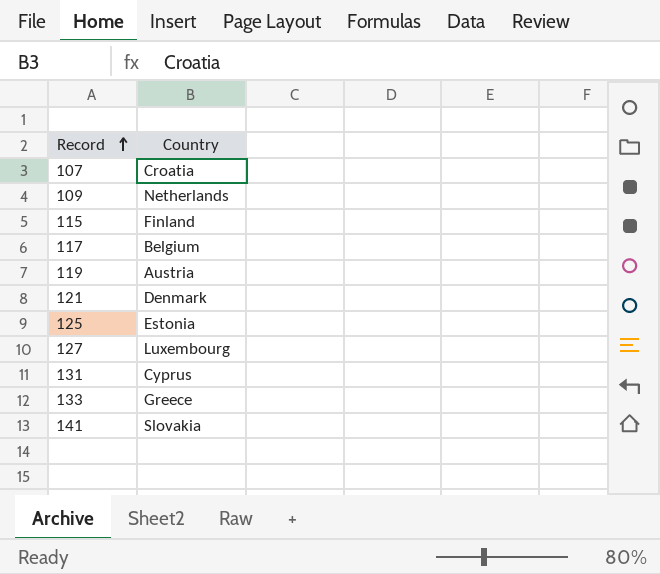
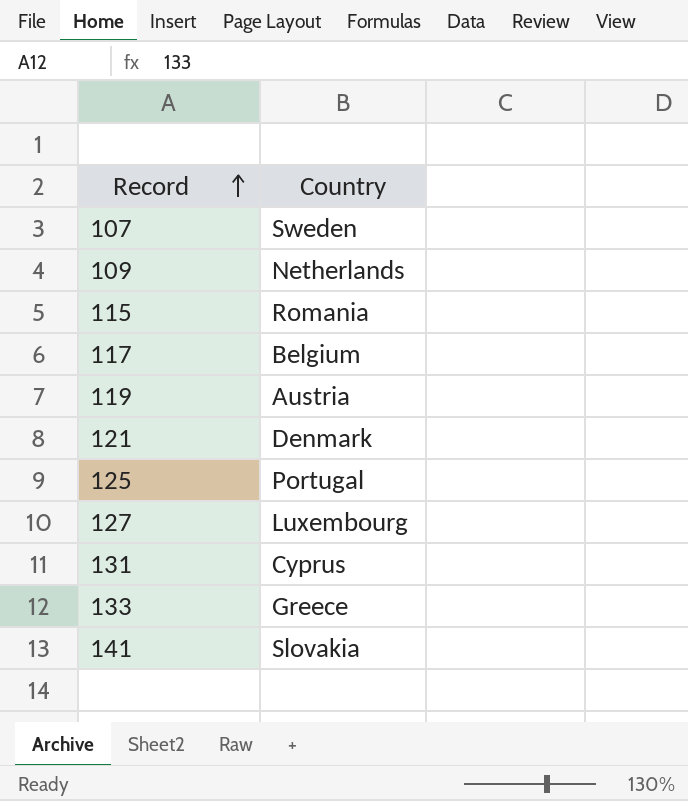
107 | Country: Croatia -> Sweden
115 | Country: Finland -> Romania
125 | Country: Estonia -> Portugal

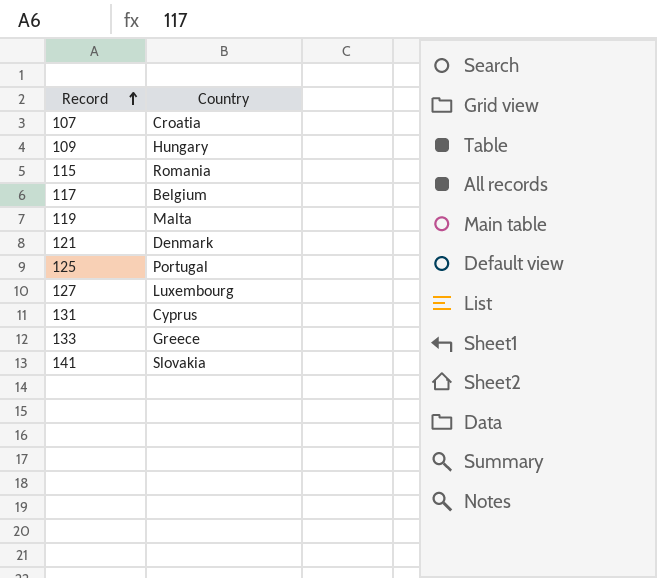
107 | Country: Sweden -> Croatia
109 | Country: Netherlands -> Hungary
119 | Country: Austria -> Malta

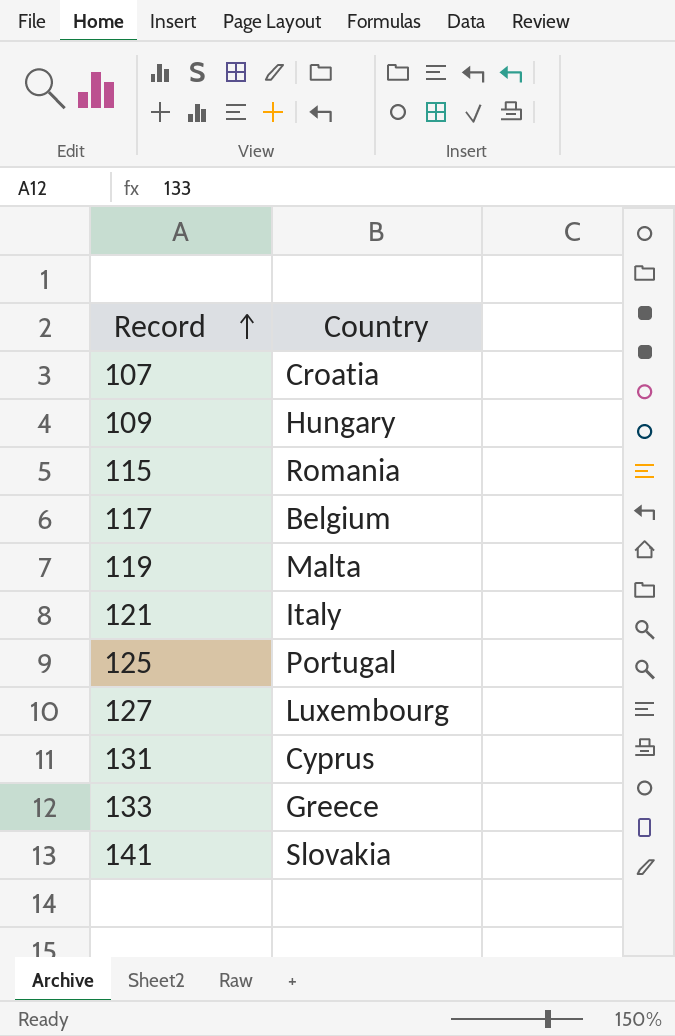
121 | Country: Denmark -> Italy

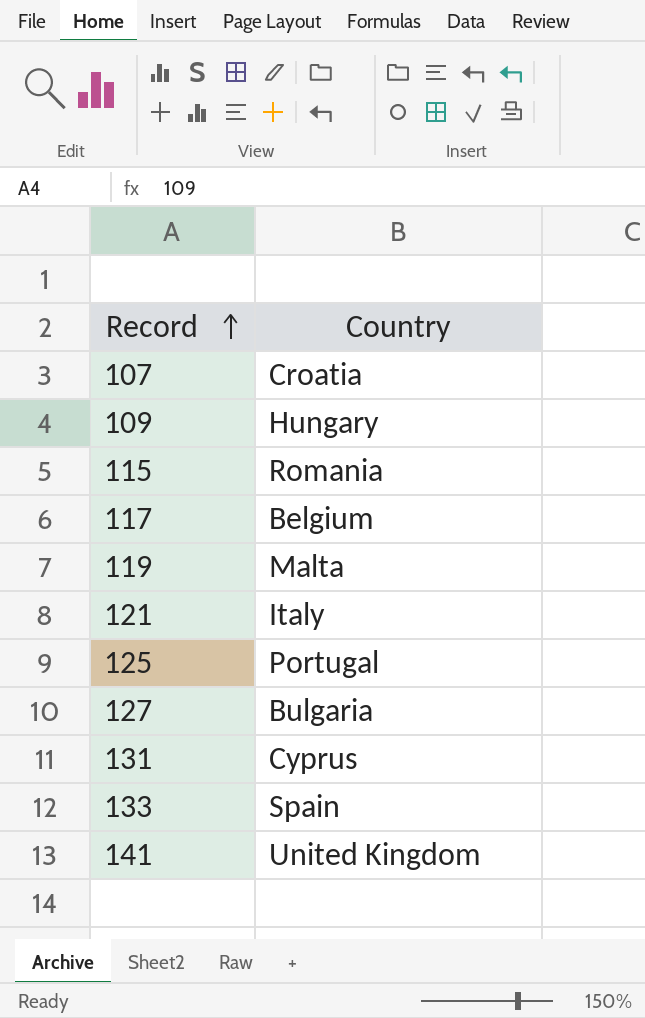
127 | Country: Luxembourg -> Bulgaria
133 | Country: Greece -> Spain
141 | Country: Slovakia -> United Kingdom

